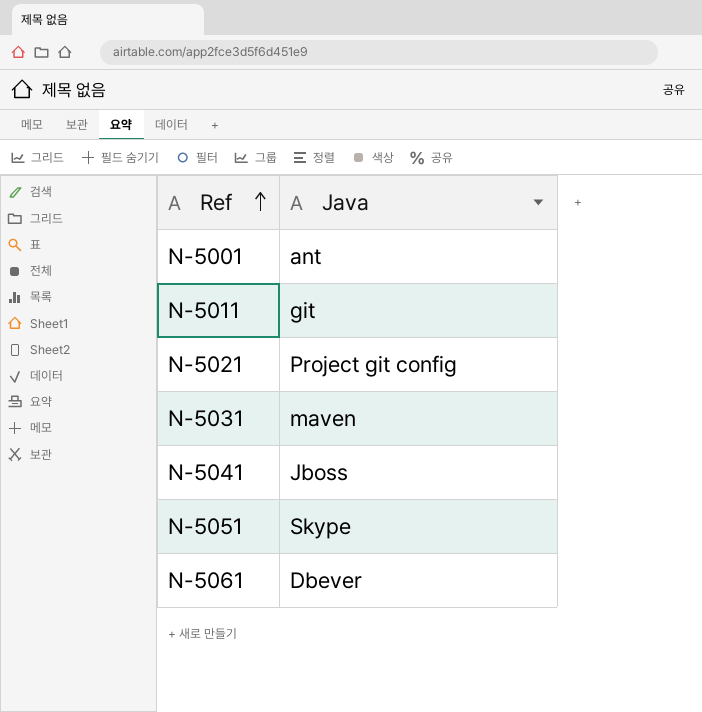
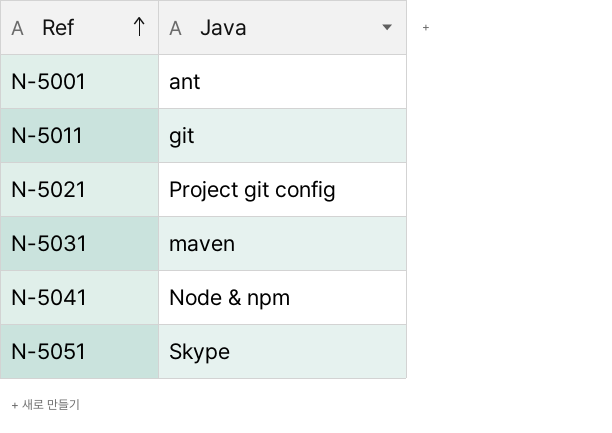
row N-5061: Dbever -> none
N-5041 | Java: Jboss -> Node & npm

